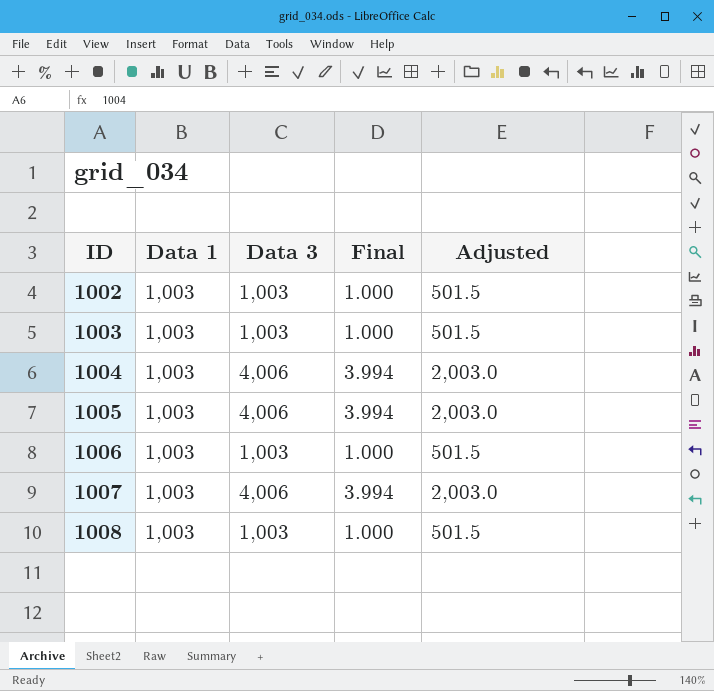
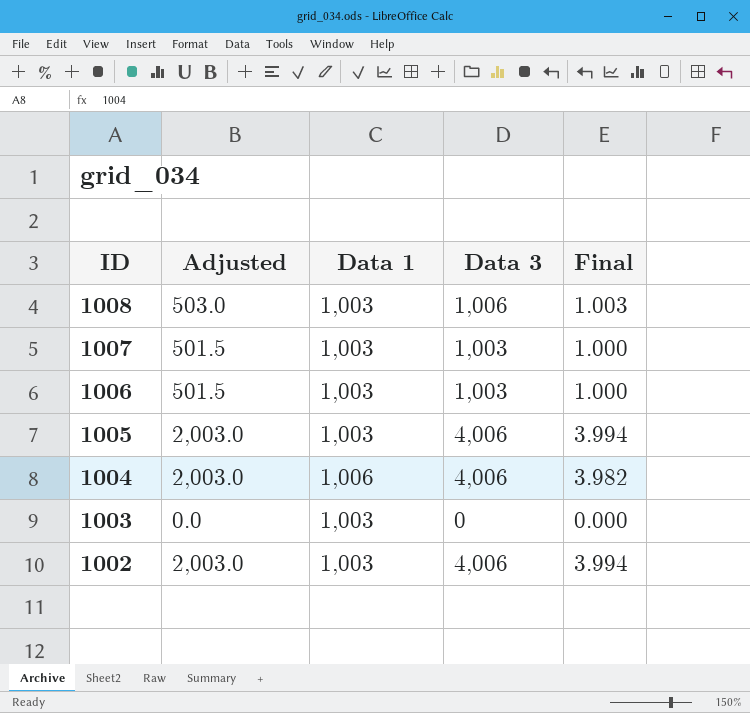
row order: ID ascending -> ID descending
column Adjusted | position: 5 -> 2
1008 | Adjusted: 501.5 -> 503.0
1008 | Data 3: 1,003 -> 1,006
1008 | Final: 1.000 -> 1.003
1007 | Adjusted: 2,003.0 -> 501.5
1007 | Data 3: 4,006 -> 1,003
1007 | Final: 3.994 -> 1.000
1004 | Data 1: 1,003 -> 1,006
1004 | Final: 3.994 -> 3.982
1003 | Adjusted: 501.5 -> 0.0
1003 | Data 3: 1,003 -> 0
1003 | Final: 1.000 -> 0.000
1002 | Adjusted: 501.5 -> 2,003.0
1002 | Data 3: 1,003 -> 4,006
1002 | Final: 1.000 -> 3.994

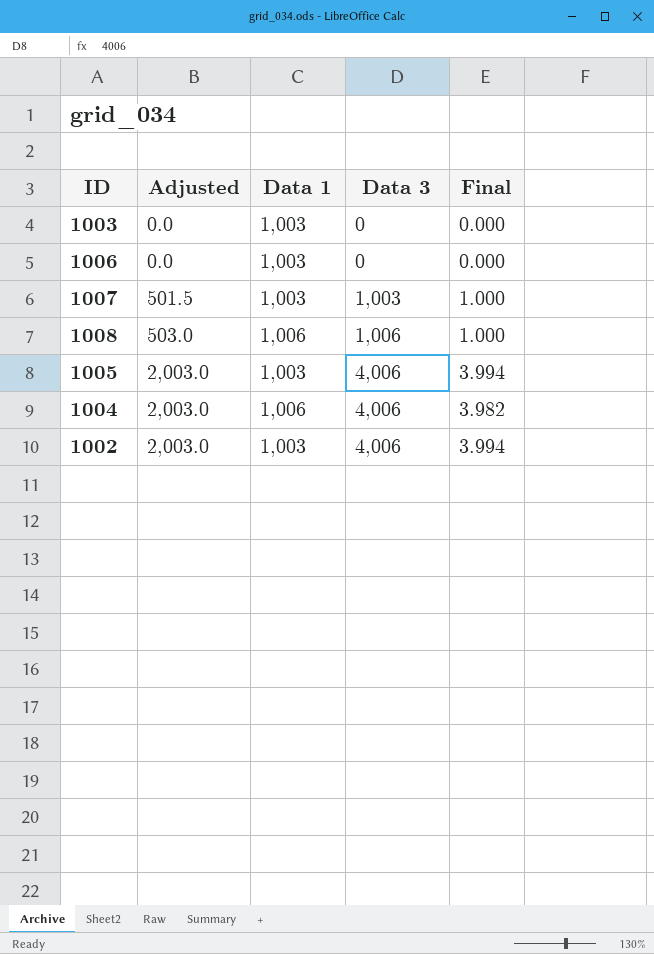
row order: ID descending -> Adjusted ascending
1006 | Adjusted: 501.5 -> 0.0
1006 | Data 3: 1,003 -> 0
1006 | Final: 1.000 -> 0.000
1008 | Data 1: 1,003 -> 1,006
1008 | Final: 1.003 -> 1.000

